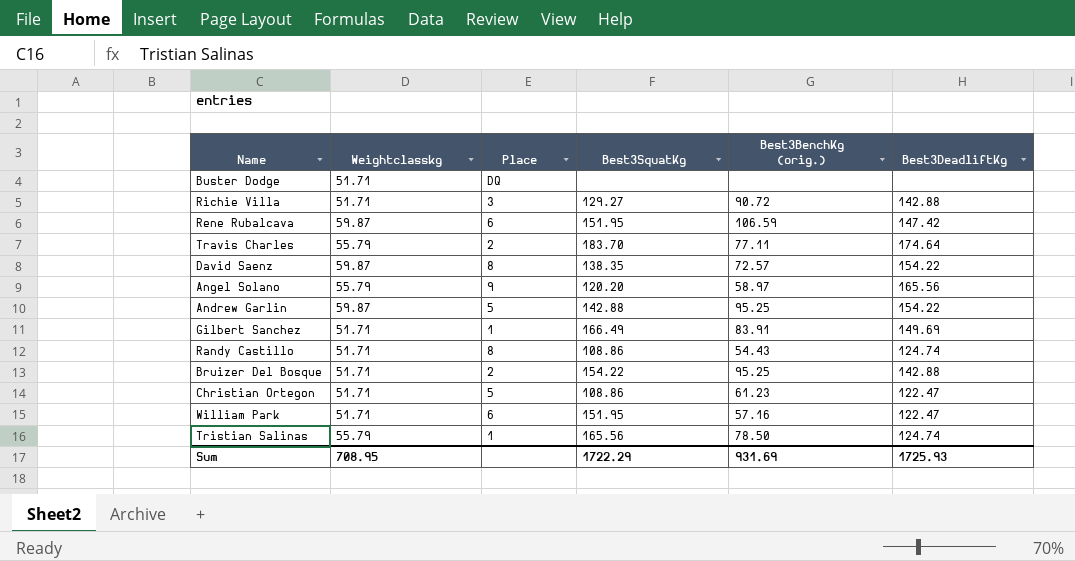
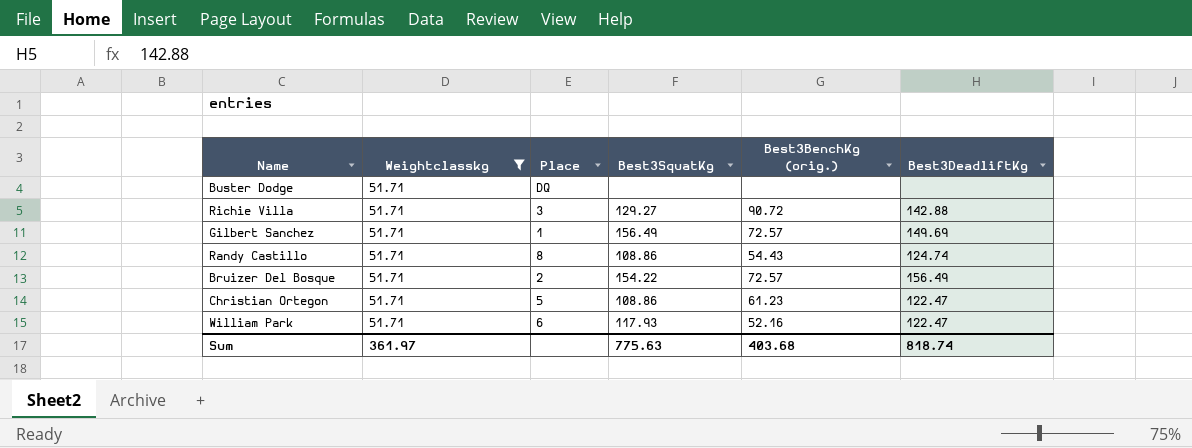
filter: none -> Weightclasskg = 51.71
Gilbert Sanchez | Best3SquatKg: 166.49 -> 156.49
Gilbert Sanchez | Best3BenchKg (orig.): 83.91 -> 72.57
Bruizer Del Bosque | Best3BenchKg (orig.): 95.25 -> 72.57
Bruizer Del Bosque | Best3DeadliftKg: 142.88 -> 156.49
William Park | Best3SquatKg: 151.95 -> 117.93
William Park | Best3BenchKg (orig.): 57.16 -> 52.16
Sum | Weightclasskg: 708.95 -> 361.97
Sum | Best3SquatKg: 1722.29 -> 775.63
Sum | Best3BenchKg (orig.): 931.69 -> 403.68
Sum | Best3DeadliftKg: 1725.93 -> 818.74

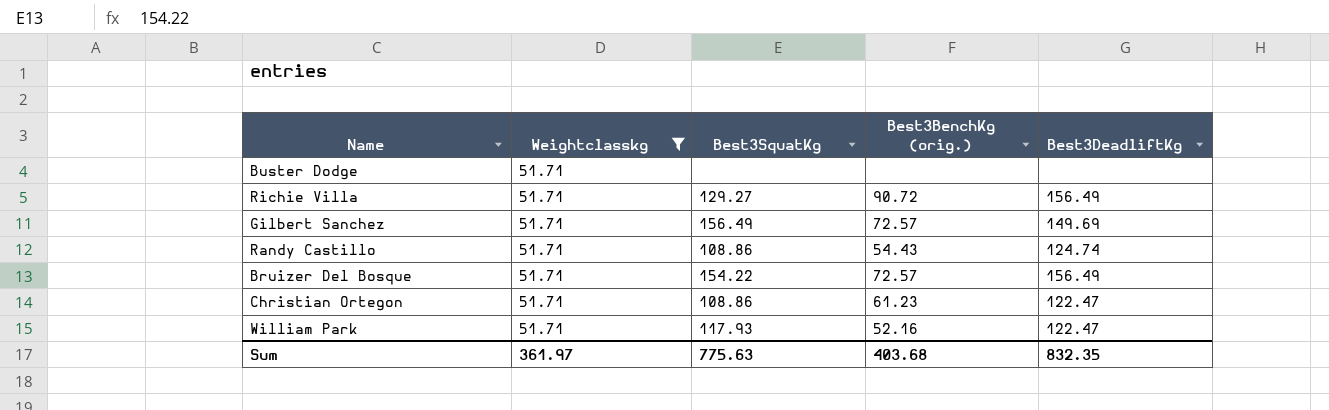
column Place | position: 3 -> none
Richie Villa | Best3DeadliftKg: 142.88 -> 156.49
Sum | Best3DeadliftKg: 818.74 -> 832.35

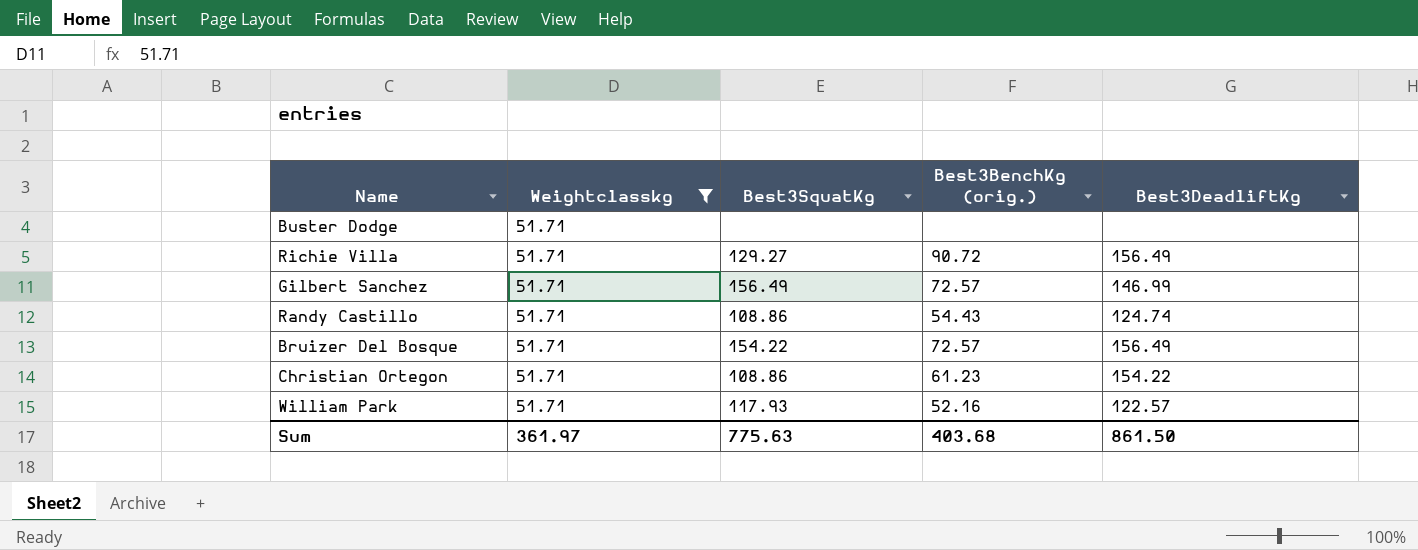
Gilbert Sanchez | Best3DeadliftKg: 149.69 -> 146.99
Christian Ortegon | Best3DeadliftKg: 122.47 -> 154.22
William Park | Best3DeadliftKg: 122.47 -> 122.57
Sum | Best3DeadliftKg: 832.35 -> 861.50

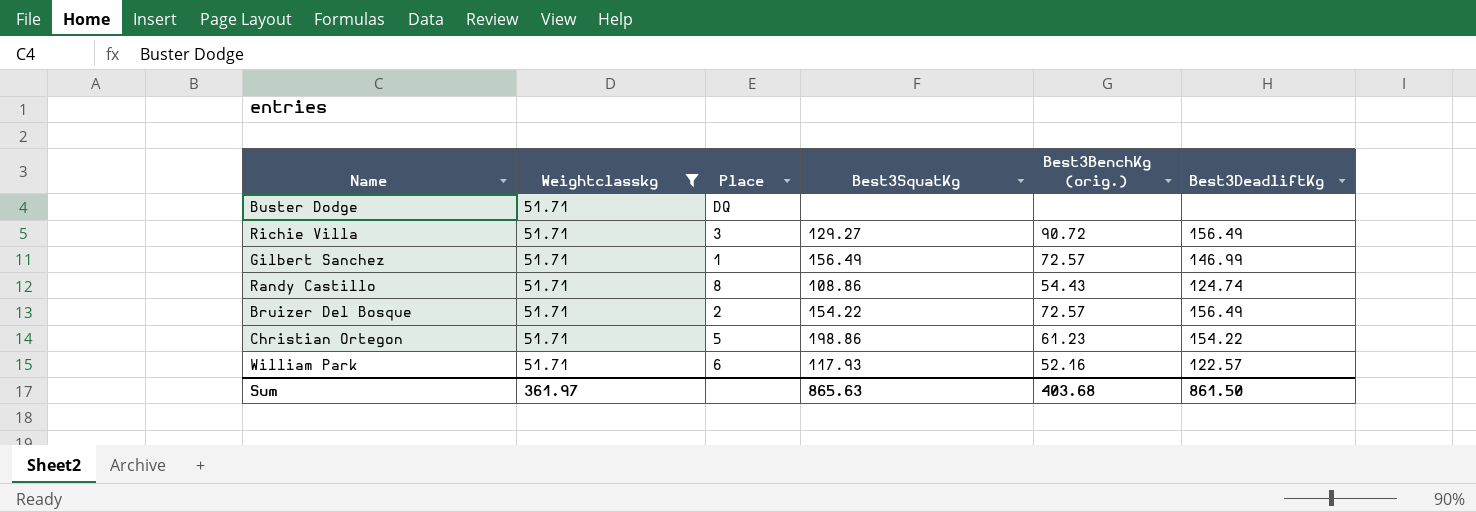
column Place | position: none -> 3
Christian Ortegon | Best3SquatKg: 108.86 -> 198.86
Sum | Best3SquatKg: 775.63 -> 865.63

